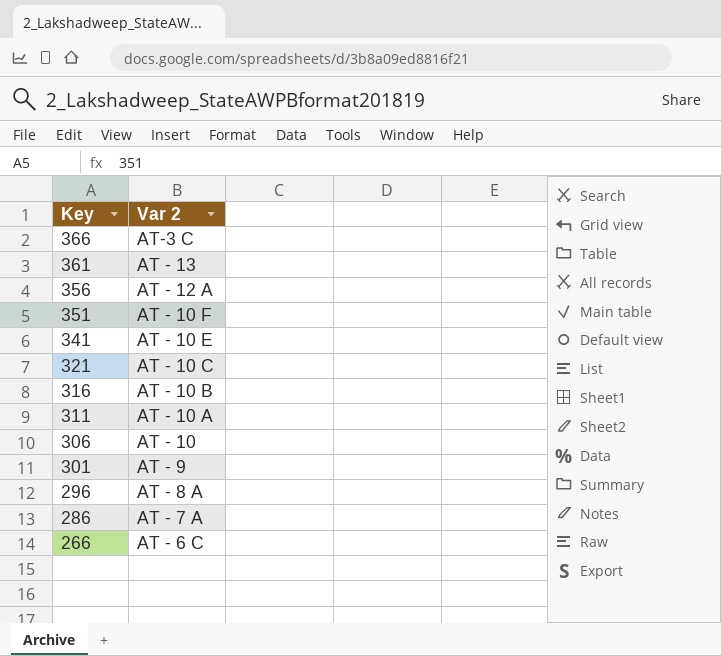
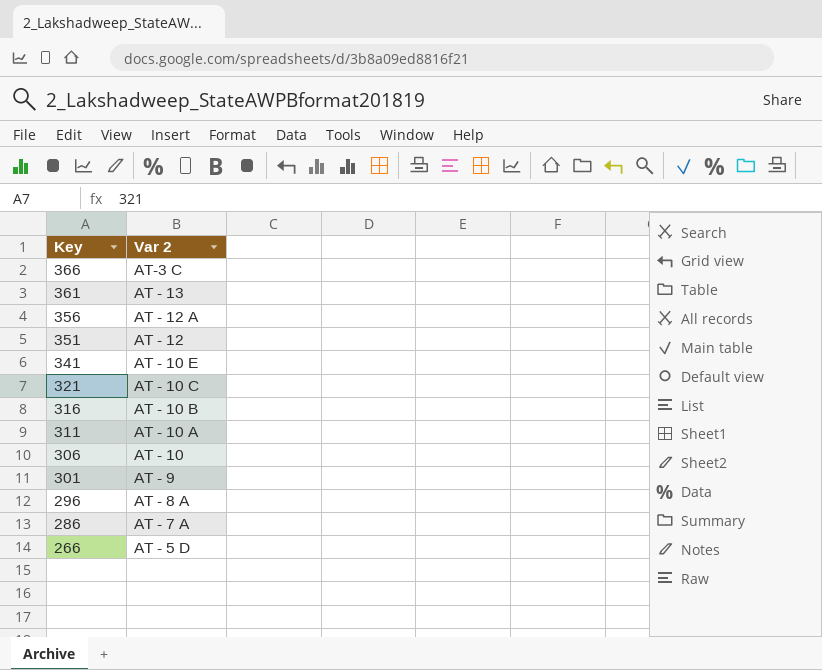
351 | Var 2: AT - 10 F -> AT - 12
266 | Var 2: AT - 6 C -> AT - 5 D

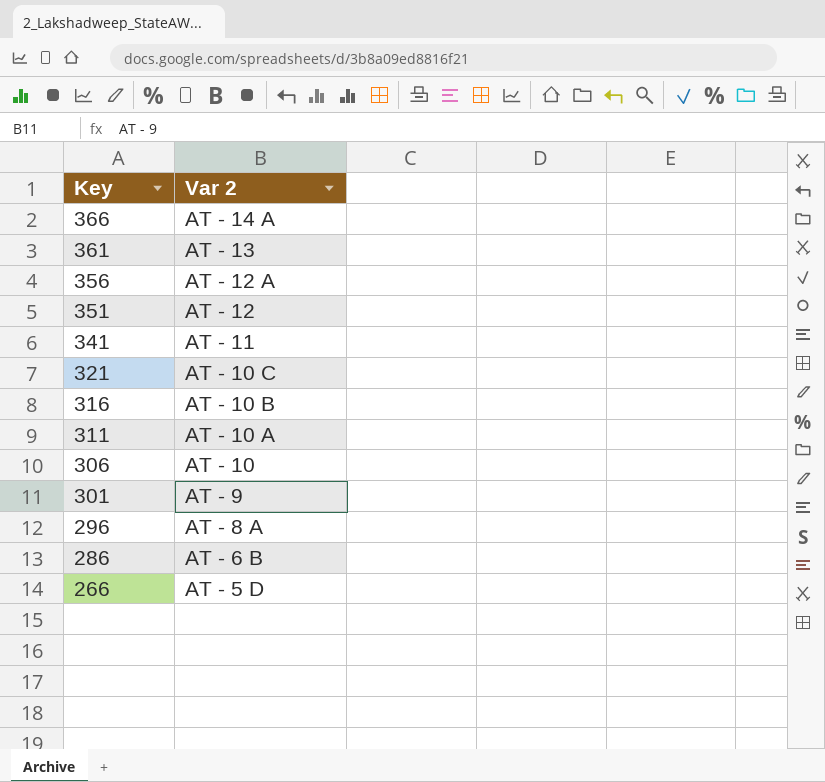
366 | Var 2: AT-3 C -> AT - 14 A
341 | Var 2: AT - 10 E -> AT - 11
286 | Var 2: AT - 7 A -> AT - 6 B

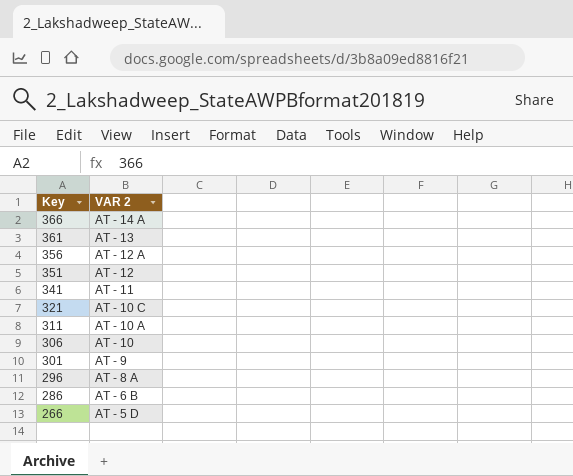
column name: Var 2 -> VAR 2
row 316: AT - 10 B -> none

